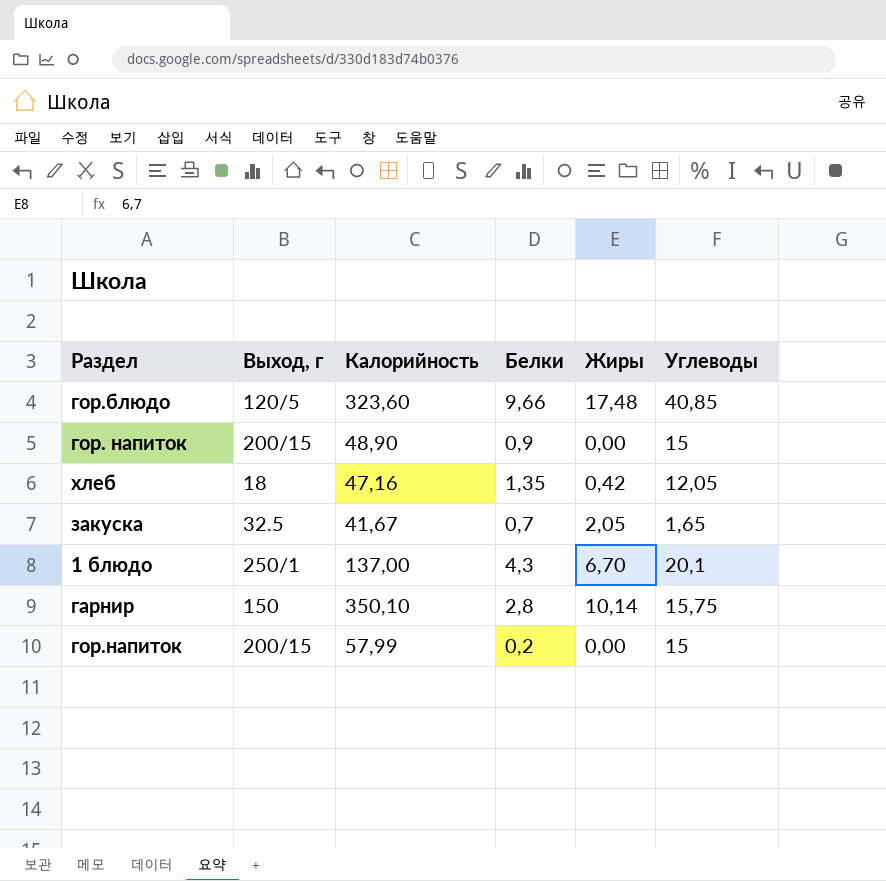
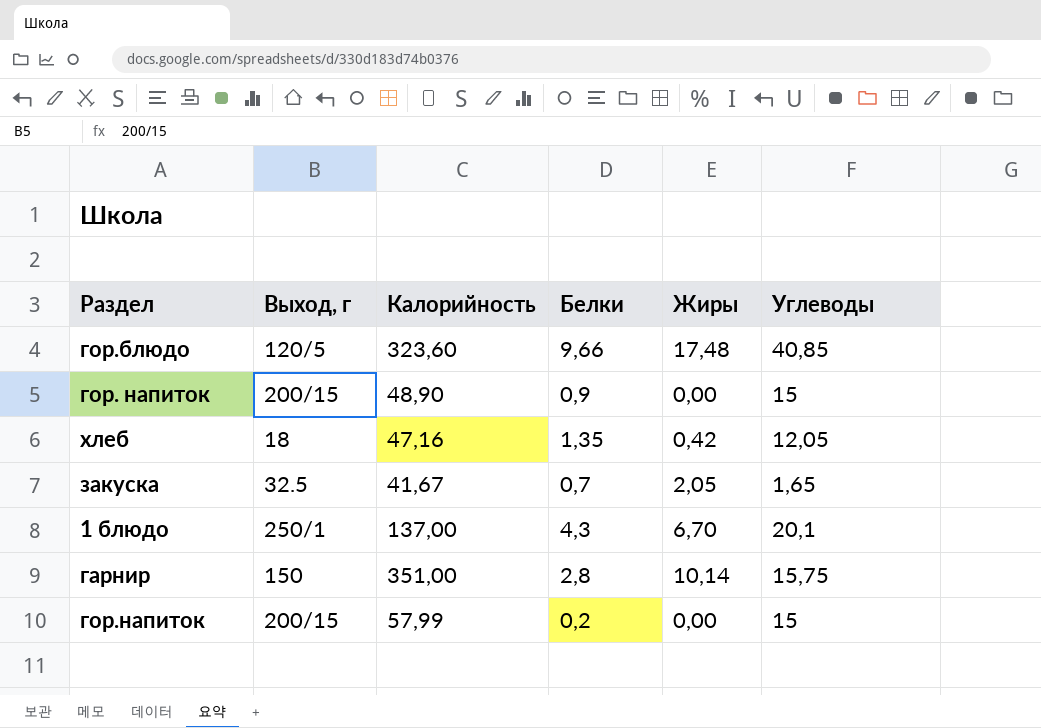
гарнир | Калорийность: 350,10 -> 351,00

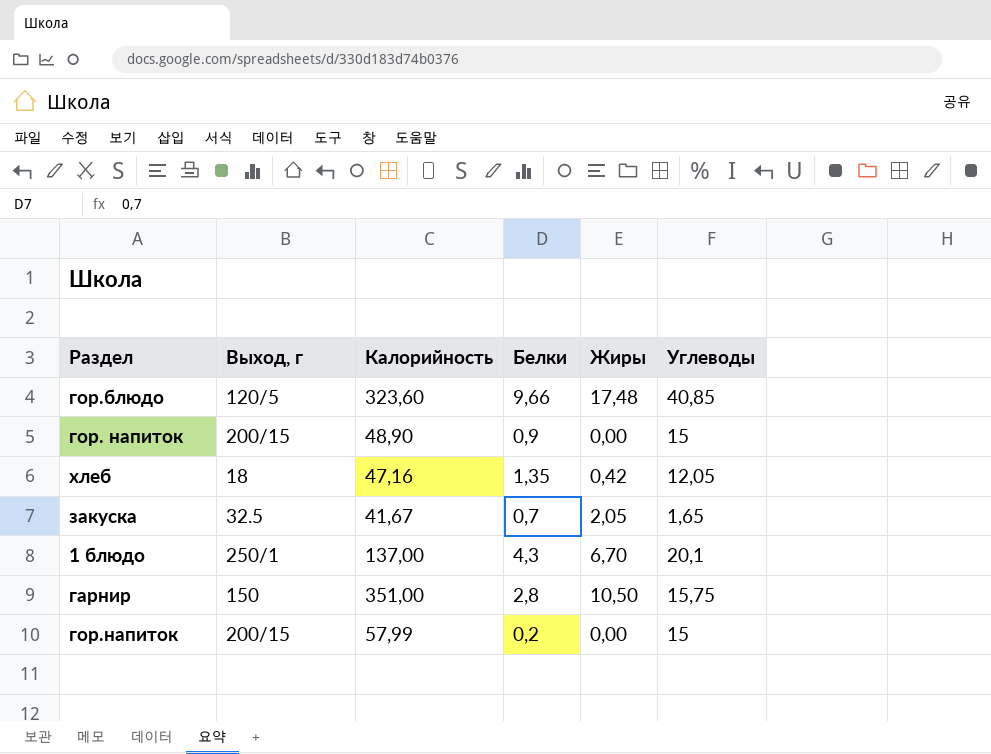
гарнир | Жиры: 10,14 -> 10,50

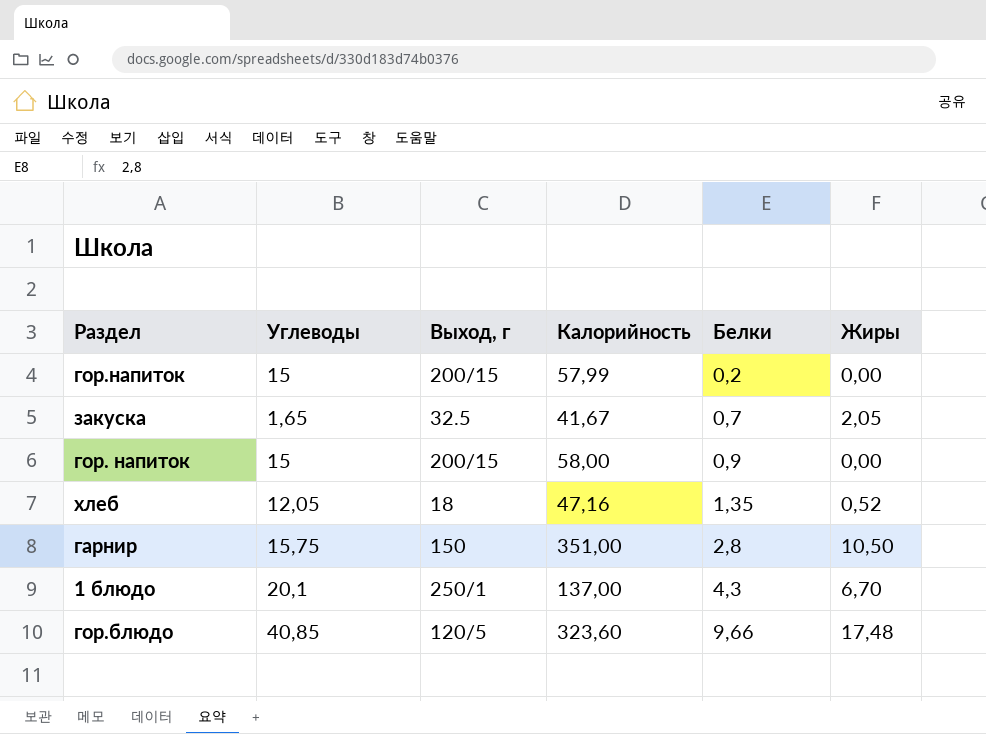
row order: none -> Белки ascending
column Углеводы | position: 6 -> 2
гор. напиток | Калорийность: 48,90 -> 58,00
хлеб | Жиры: 0,42 -> 0,52

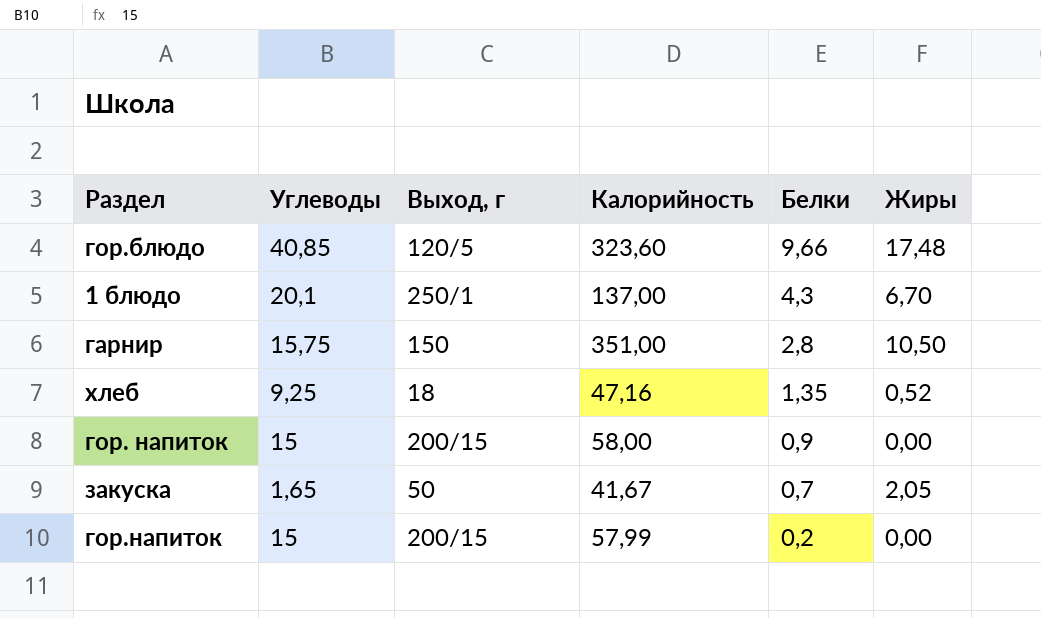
row order: Белки ascending -> Белки descending
хлеб | Углеводы: 12,05 -> 9,25
закуска | Выход, г: 32.5 -> 50

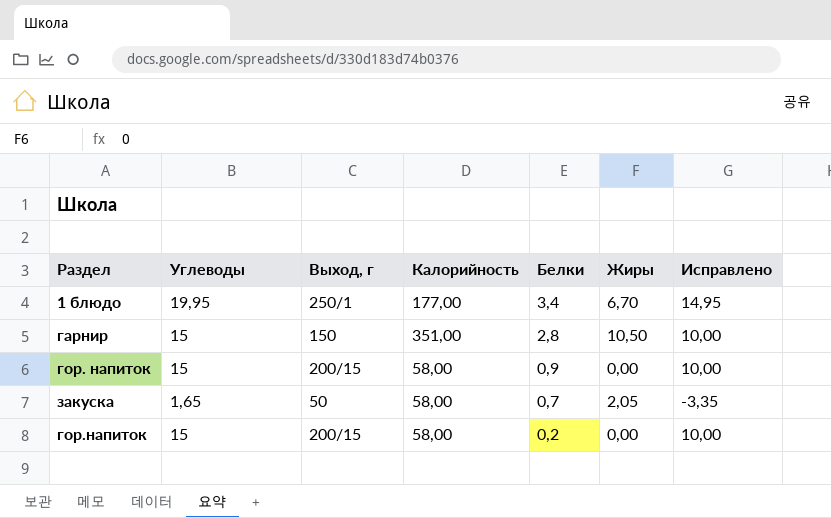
column Исправлено | formula: none -> [Углеводы] - 5
row гор.блюдо: 40,85 | 120/5 | 323,60 | 9,66 | 17,48 -> none
row хлеб: 9,25 | 18 | 47,16 | 1,35 | 0,52 -> none
1 блюдо | Углеводы: 20,1 -> 19,95
1 блюдо | Калорийность: 137,00 -> 177,00
1 блюдо | Белки: 4,3 -> 3,4
гарнир | Углеводы: 15,75 -> 15
закуска | Калорийность: 41,67 -> 58,00
гор.напиток | Калорийность: 57,99 -> 58,00

